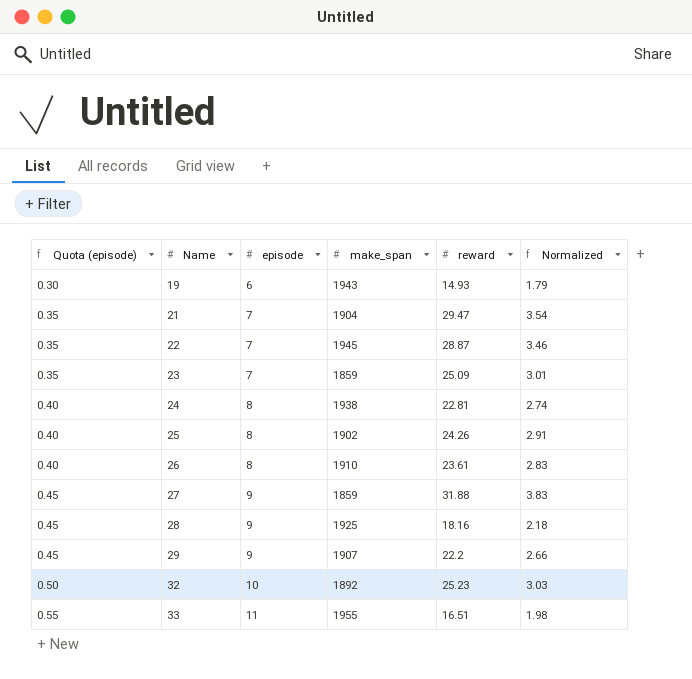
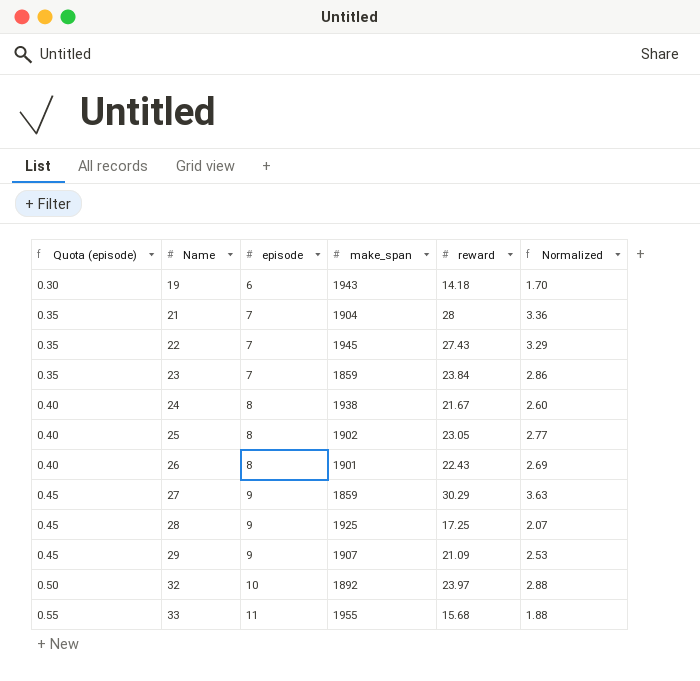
19 | reward: 14.93 -> 14.18
19 | Normalized: 1.79 -> 1.70
21 | reward: 29.47 -> 28
21 | Normalized: 3.54 -> 3.36
22 | reward: 28.87 -> 27.43
22 | Normalized: 3.46 -> 3.29
23 | reward: 25.09 -> 23.84
23 | Normalized: 3.01 -> 2.86
24 | reward: 22.81 -> 21.67
24 | Normalized: 2.74 -> 2.60
25 | reward: 24.26 -> 23.05
25 | Normalized: 2.91 -> 2.77
26 | make_span: 1910 -> 1901
26 | reward: 23.61 -> 22.43
26 | Normalized: 2.83 -> 2.69
27 | reward: 31.88 -> 30.29
27 | Normalized: 3.83 -> 3.63
28 | reward: 18.16 -> 17.25
28 | Normalized: 2.18 -> 2.07
29 | reward: 22.2 -> 21.09
29 | Normalized: 2.66 -> 2.53
32 | reward: 25.23 -> 23.97
32 | Normalized: 3.03 -> 2.88
33 | reward: 16.51 -> 15.68
33 | Normalized: 1.98 -> 1.88

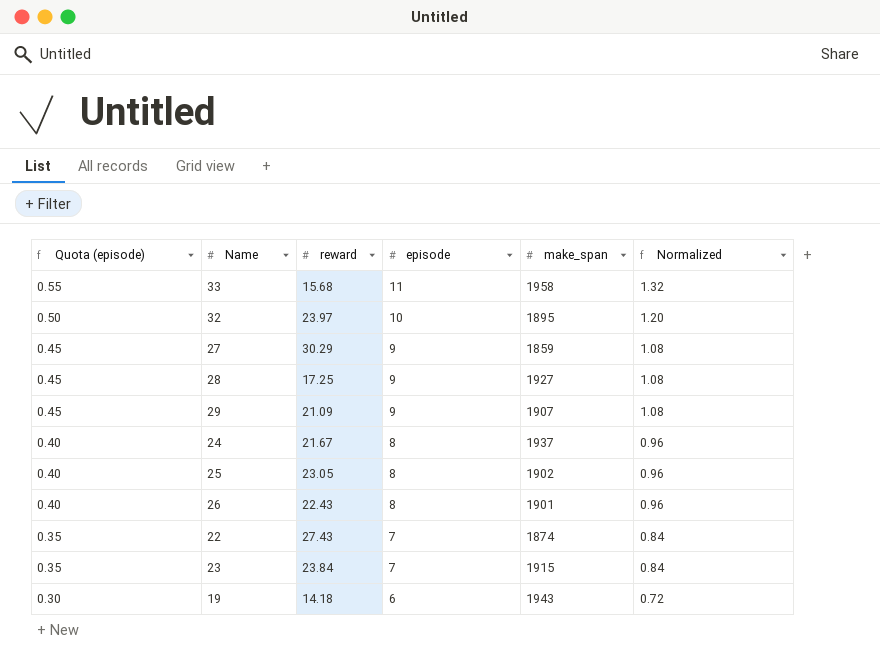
row order: Quota (episode) ascending -> Quota (episode) descending
column reward | position: 5 -> 3
column Normalized | formula: [reward] * 0.12 -> [episode] * 0.12
row 21: 0.35 | 7 | 1904 | 28 | 3.36 -> none
33 | make_span: 1955 -> 1958
32 | make_span: 1892 -> 1895
28 | make_span: 1925 -> 1927
24 | make_span: 1938 -> 1937
22 | make_span: 1945 -> 1874
23 | make_span: 1859 -> 1915

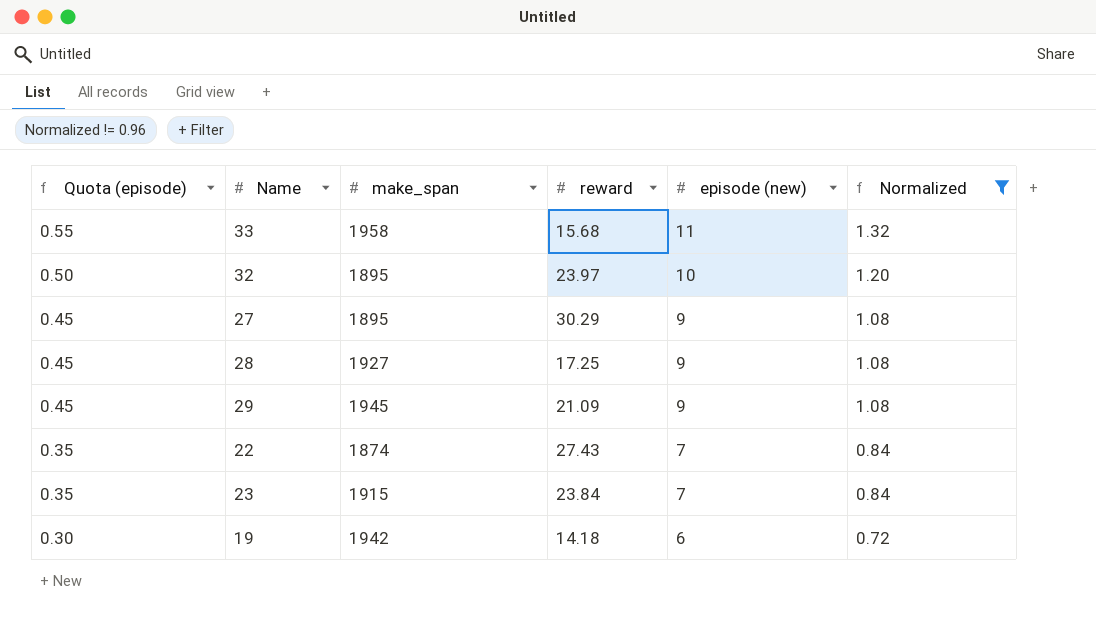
filter: none -> Normalized != 0.96
column make_span | position: 5 -> 3
column name: episode -> episode (new)
27 | make_span: 1859 -> 1895
29 | make_span: 1907 -> 1945
19 | make_span: 1943 -> 1942

